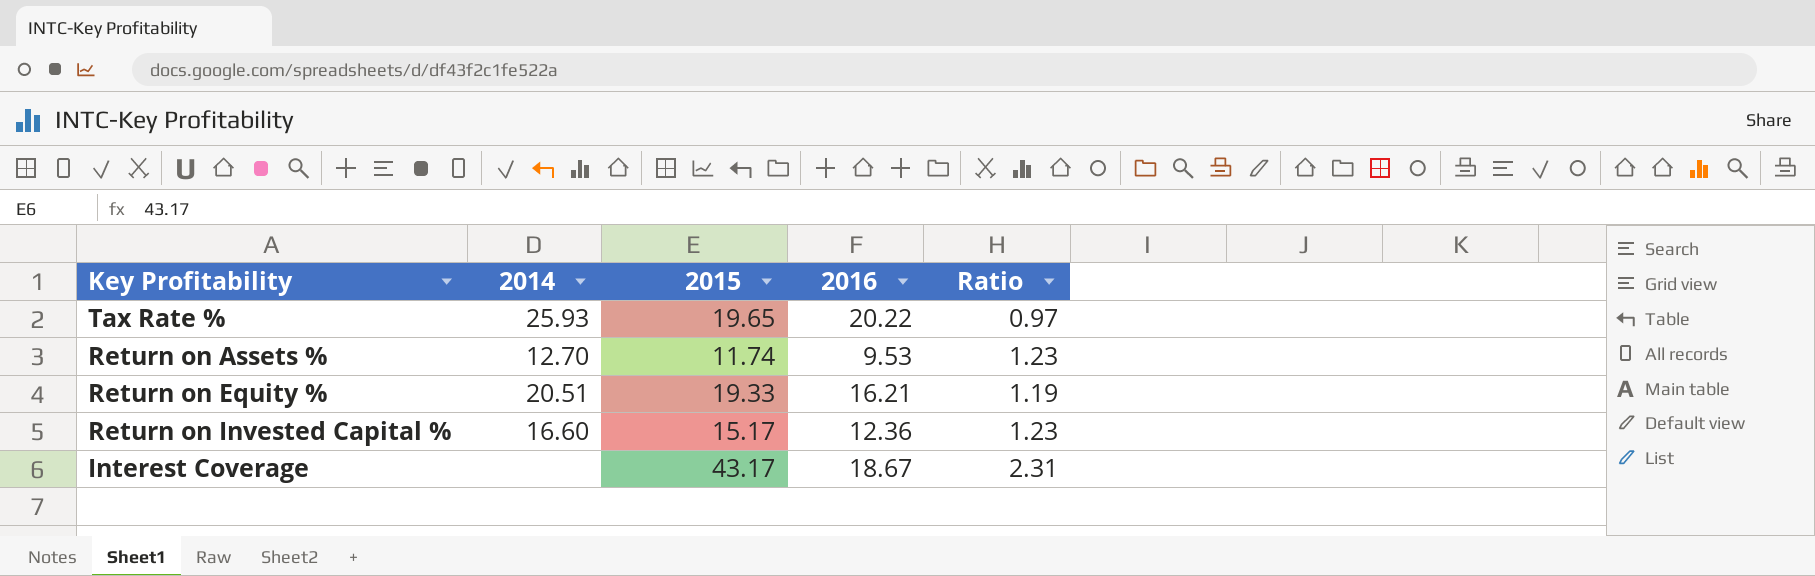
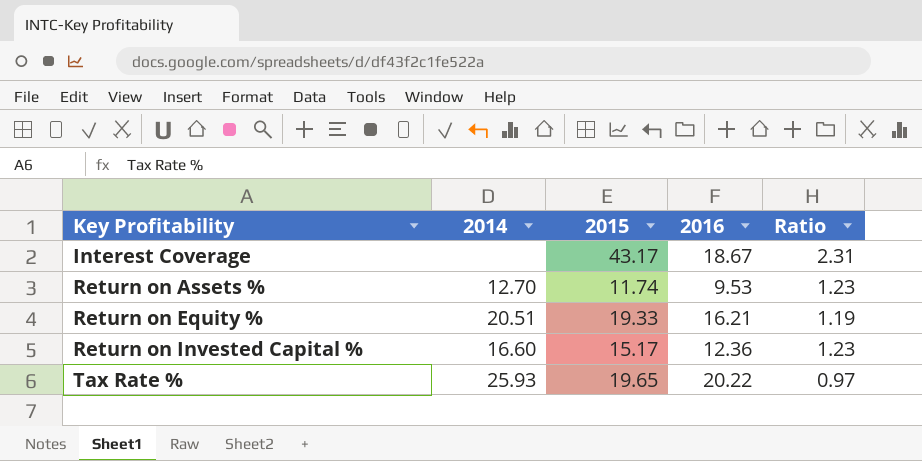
row order: none -> Key Profitability ascending

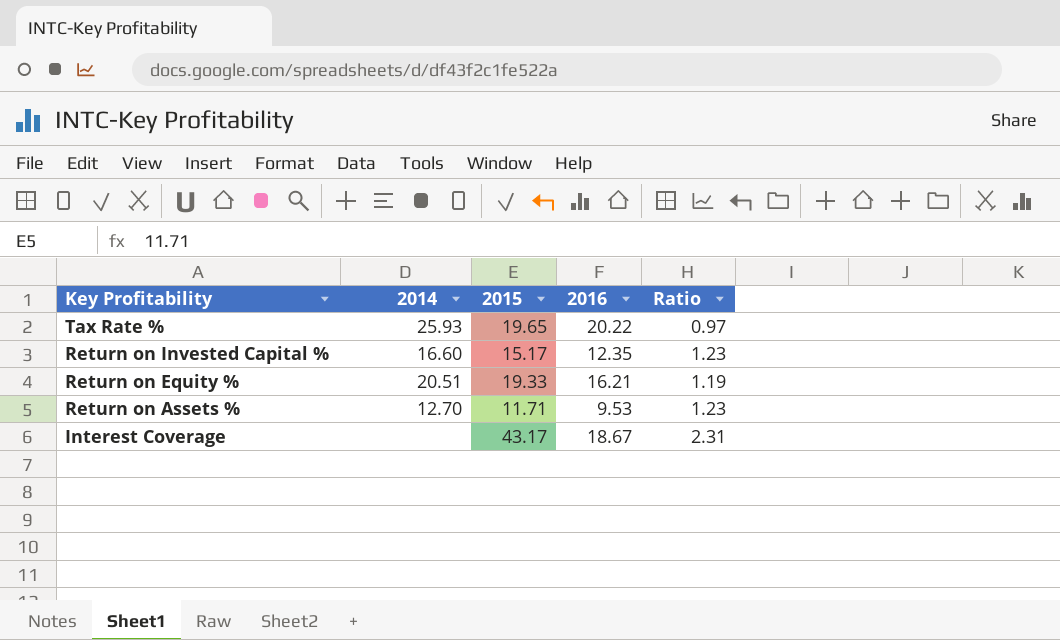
row order: Key Profitability ascending -> Key Profitability descending
Return on Invested Capital % | 2016: 12.36 -> 12.35
Return on Assets % | 2015: 11.74 -> 11.71

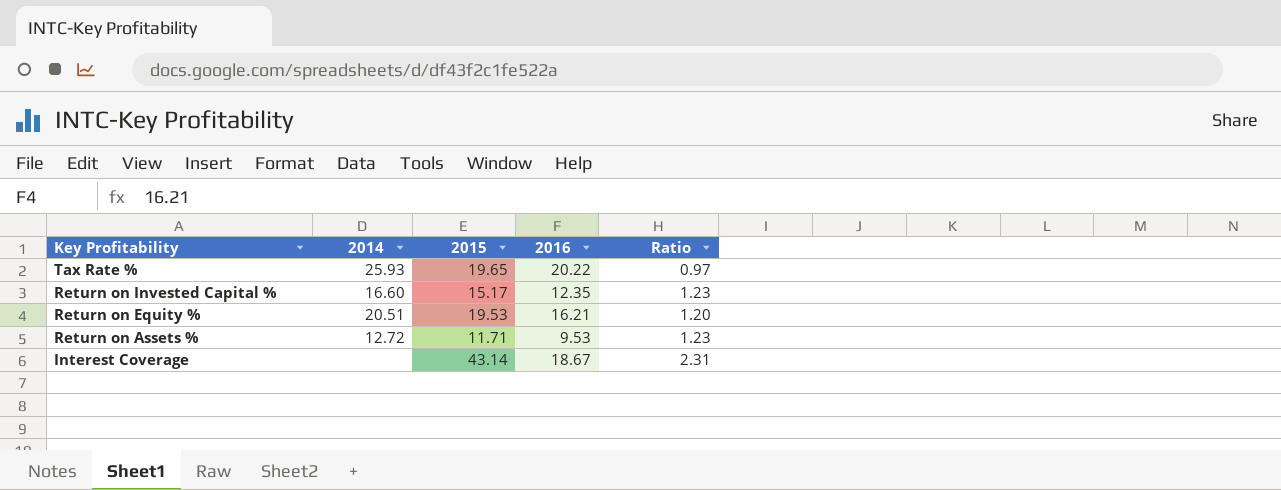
Return on Equity % | 2015: 19.33 -> 19.53
Return on Equity % | Ratio: 1.19 -> 1.20
Return on Assets % | 2014: 12.70 -> 12.72
Interest Coverage | 2015: 43.17 -> 43.14

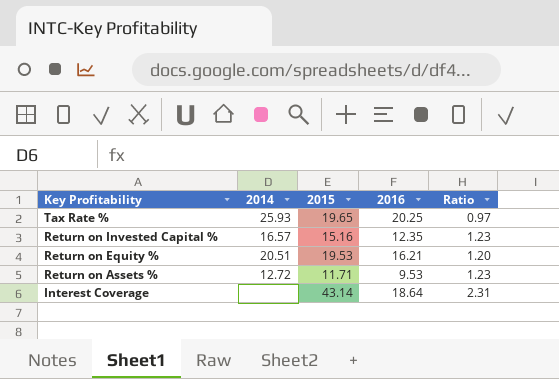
Tax Rate % | 2016: 20.22 -> 20.25
Return on Invested Capital % | 2014: 16.60 -> 16.57
Return on Invested Capital % | 2015: 15.17 -> 15.16
Interest Coverage | 2016: 18.67 -> 18.64

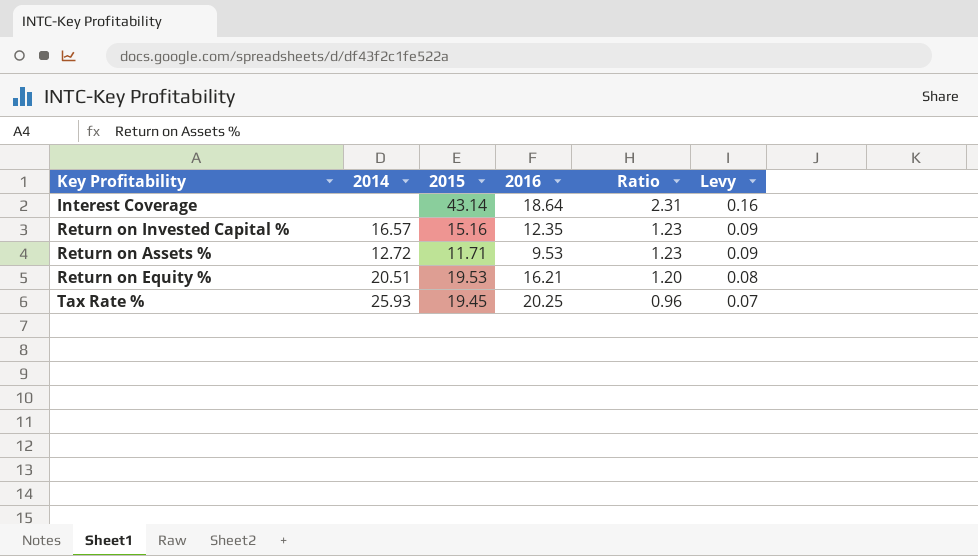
row order: Key Profitability descending -> Ratio descending
column Levy | formula: none -> [Ratio] * 0.07
Tax Rate % | 2015: 19.65 -> 19.45
Tax Rate % | Ratio: 0.97 -> 0.96

